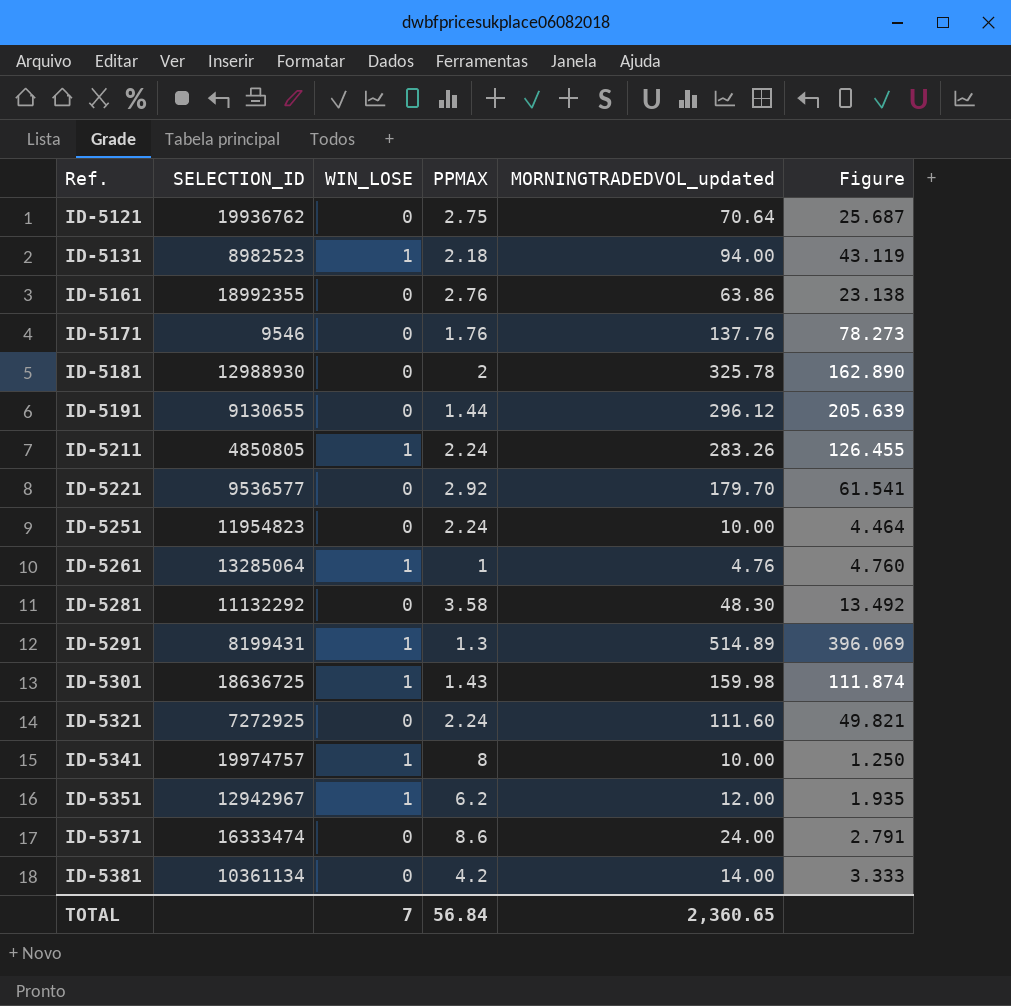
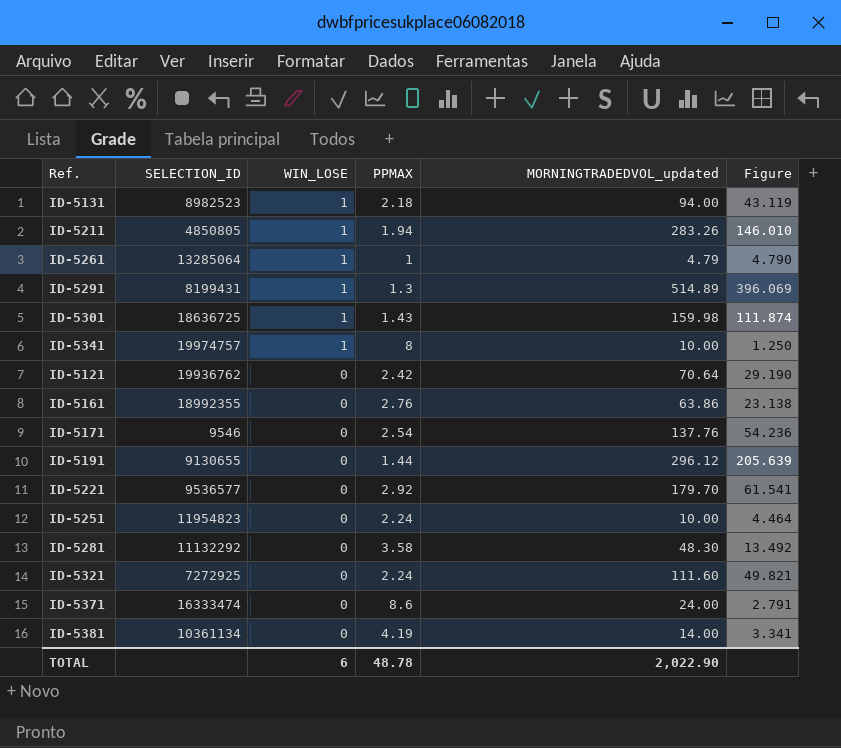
row order: Ref. ascending -> WIN_LOSE descending
row ID-5181: 12988930 | 0 | 2 | 325.78 | 162.890 -> none
row ID-5351: 12942967 | 1 | 6.2 | 12.00 | 1.935 -> none
ID-5211 | PPMAX: 2.24 -> 1.94
ID-5211 | Figure: 126.455 -> 146.010
ID-5261 | MORNINGTRADEDVOL_updated: 4.76 -> 4.79
ID-5261 | Figure: 4.760 -> 4.790
ID-5121 | PPMAX: 2.75 -> 2.42
ID-5121 | Figure: 25.687 -> 29.190
ID-5171 | PPMAX: 1.76 -> 2.54
ID-5171 | Figure: 78.273 -> 54.236
ID-5381 | PPMAX: 4.2 -> 4.19
ID-5381 | Figure: 3.333 -> 3.341
TOTAL | WIN_LOSE: 7 -> 6
TOTAL | PPMAX: 56.84 -> 48.78
TOTAL | MORNINGTRADEDVOL_updated: 2,360.65 -> 2,022.90

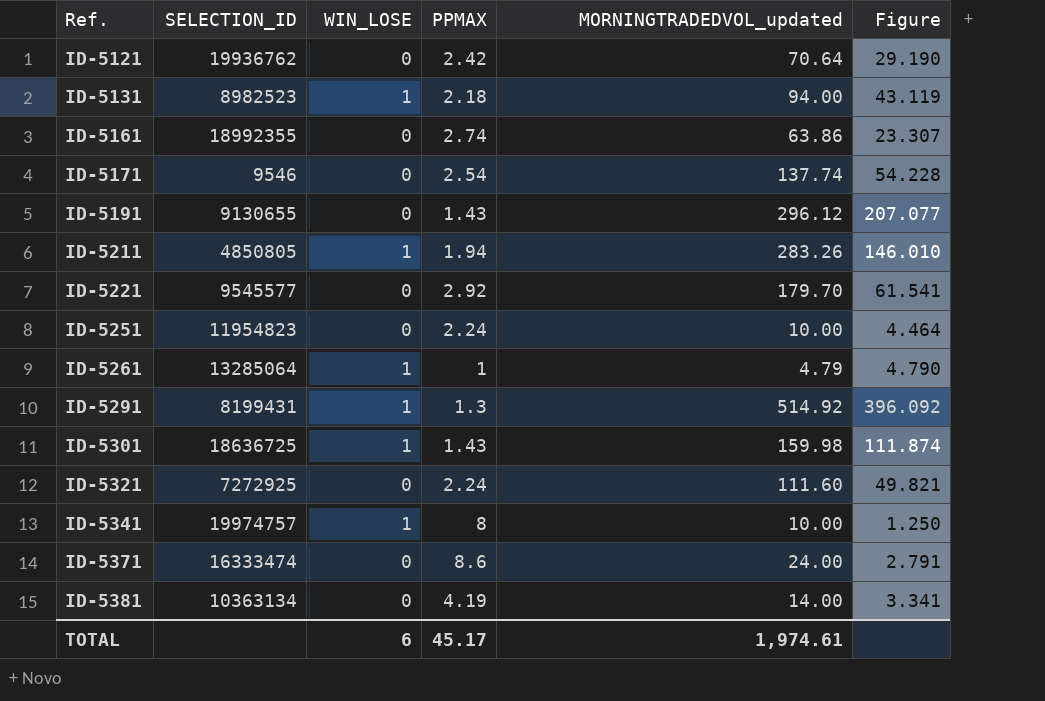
row order: WIN_LOSE descending -> Ref. ascending
row ID-5281: 11132292 | 0 | 3.58 | 48.30 | 13.492 -> none
ID-5161 | PPMAX: 2.76 -> 2.74
ID-5161 | Figure: 23.138 -> 23.307
ID-5171 | MORNINGTRADEDVOL_updated: 137.76 -> 137.74
ID-5171 | Figure: 54.236 -> 54.228
ID-5191 | PPMAX: 1.44 -> 1.43
ID-5191 | Figure: 205.639 -> 207.077
ID-5221 | SELECTION_ID: 9536577 -> 9545577
ID-5291 | MORNINGTRADEDVOL_updated: 514.89 -> 514.92
ID-5291 | Figure: 396.069 -> 396.092
ID-5381 | SELECTION_ID: 10361134 -> 10363134
TOTAL | PPMAX: 48.78 -> 45.17
TOTAL | MORNINGTRADEDVOL_updated: 2,022.90 -> 1,974.61

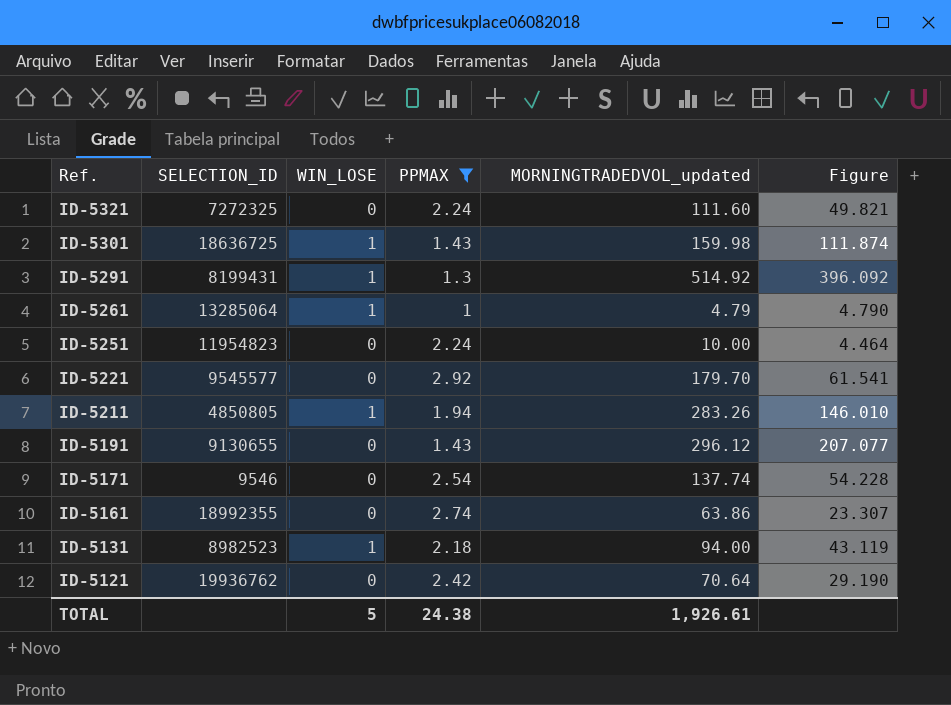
filter: none -> PPMAX <= 2.92
row order: Ref. ascending -> Ref. descending
ID-5321 | SELECTION_ID: 7272925 -> 7272325
TOTAL | WIN_LOSE: 6 -> 5
TOTAL | PPMAX: 45.17 -> 24.38
TOTAL | MORNINGTRADEDVOL_updated: 1,974.61 -> 1,926.61

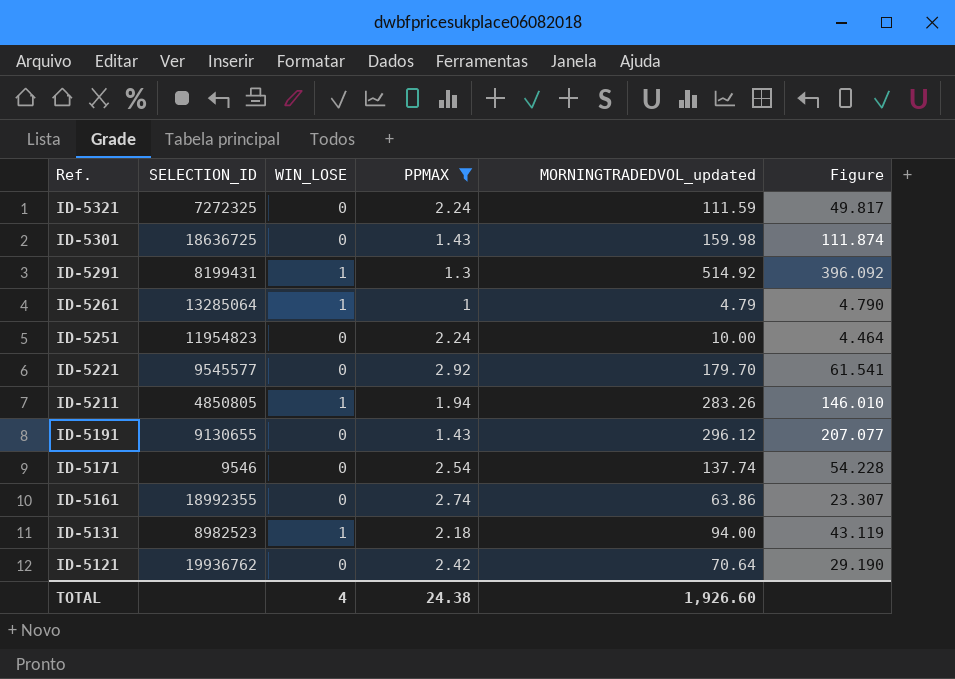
ID-5321 | MORNINGTRADEDVOL_updated: 111.60 -> 111.59
ID-5321 | Figure: 49.821 -> 49.817
ID-5301 | WIN_LOSE: 1 -> 0
TOTAL | WIN_LOSE: 5 -> 4
TOTAL | MORNINGTRADEDVOL_updated: 1,926.61 -> 1,926.60

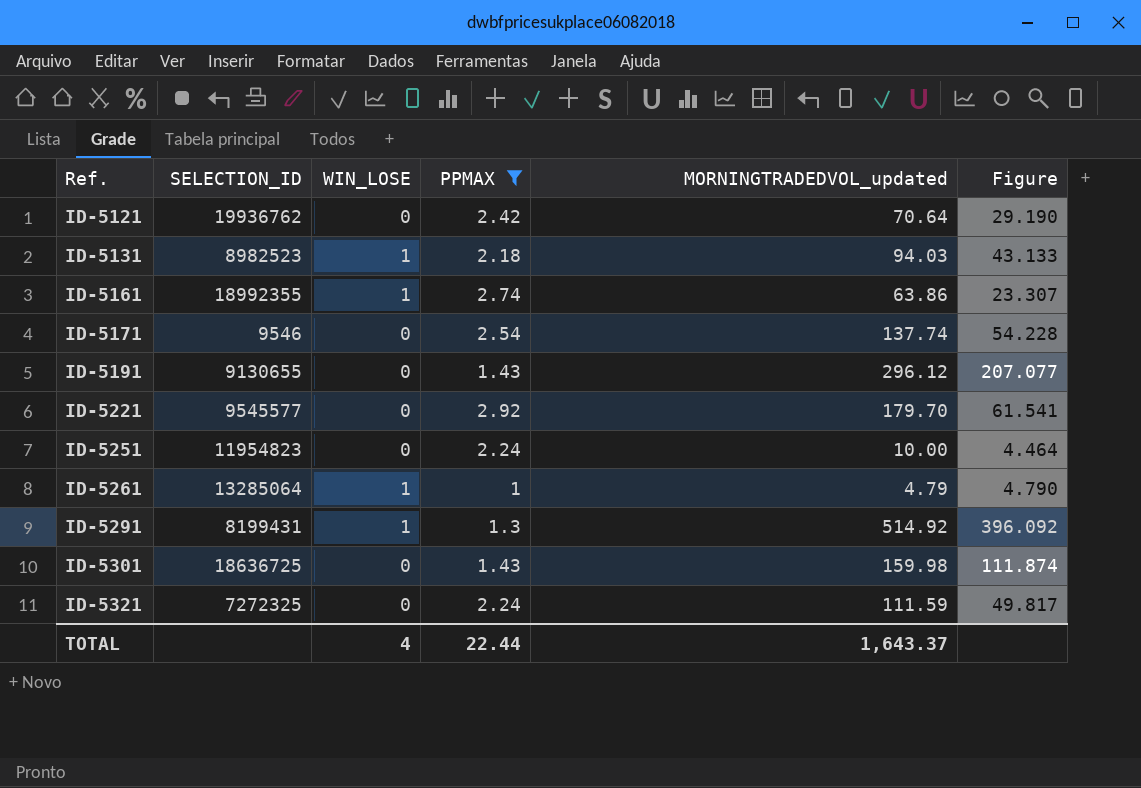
row order: Ref. descending -> Ref. ascending
row ID-5211: 4850805 | 1 | 1.94 | 283.26 | 146.010 -> none
ID-5131 | MORNINGTRADEDVOL_updated: 94.00 -> 94.03
ID-5131 | Figure: 43.119 -> 43.133
ID-5161 | WIN_LOSE: 0 -> 1
TOTAL | PPMAX: 24.38 -> 22.44
TOTAL | MORNINGTRADEDVOL_updated: 1,926.60 -> 1,643.37

